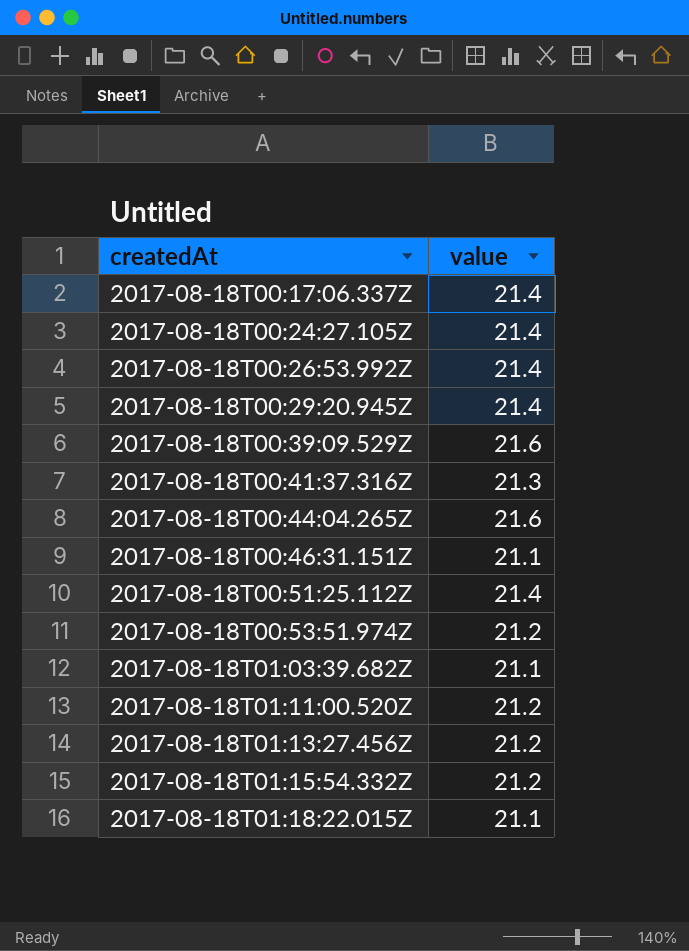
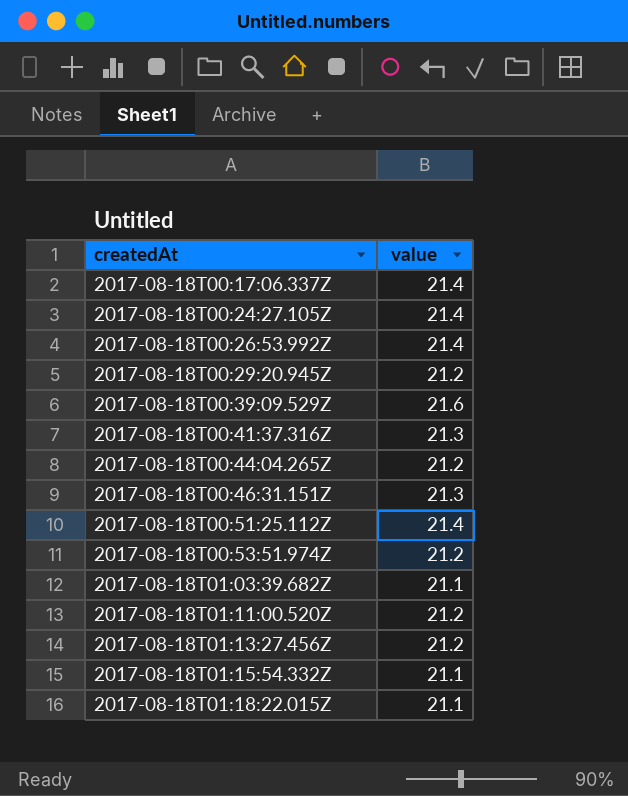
2017-08-18T00:29:20.945Z | value: 21.4 -> 21.2
2017-08-18T00:44:04.265Z | value: 21.6 -> 21.2
2017-08-18T00:46:31.151Z | value: 21.1 -> 21.3
2017-08-18T01:15:54.332Z | value: 21.2 -> 21.1

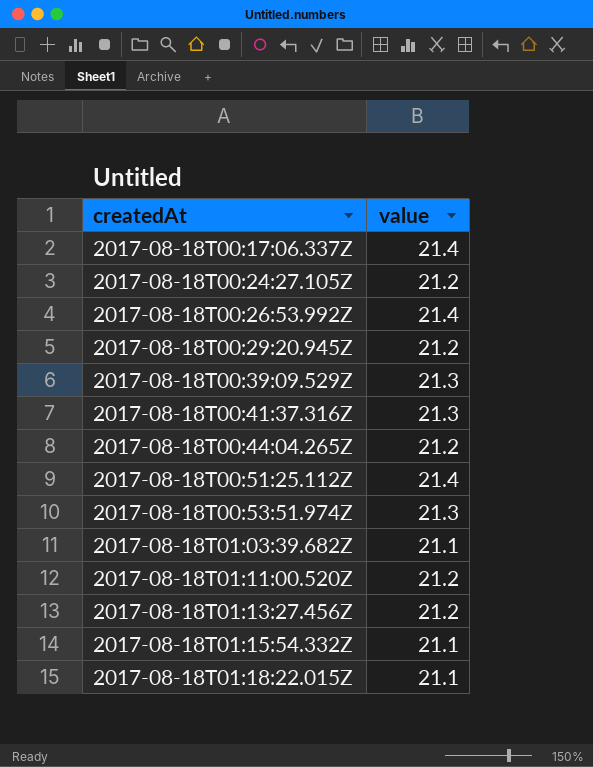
row 2017-08-18T00:46:31.151Z: 21.3 -> none
2017-08-18T00:24:27.105Z | value: 21.4 -> 21.2
2017-08-18T00:39:09.529Z | value: 21.6 -> 21.3
2017-08-18T00:53:51.974Z | value: 21.2 -> 21.3

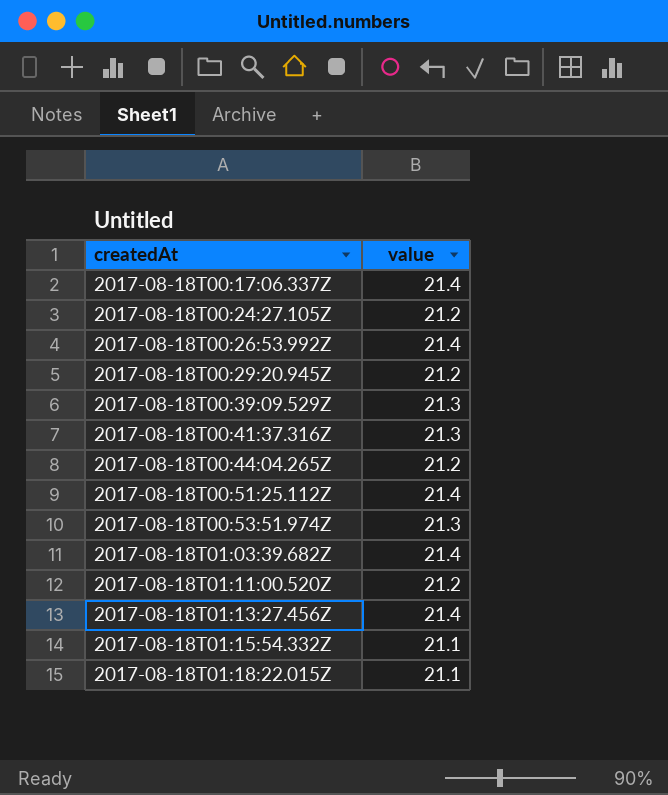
2017-08-18T01:03:39.682Z | value: 21.1 -> 21.4
2017-08-18T01:13:27.456Z | value: 21.2 -> 21.4

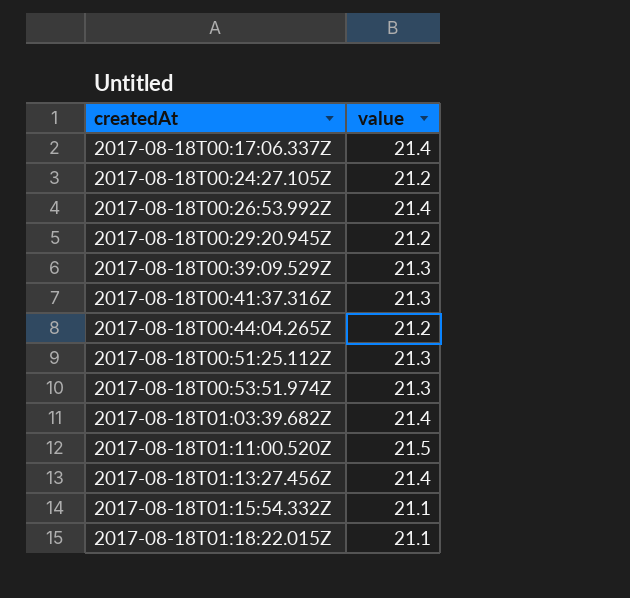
2017-08-18T00:51:25.112Z | value: 21.4 -> 21.3
2017-08-18T01:11:00.520Z | value: 21.2 -> 21.5

